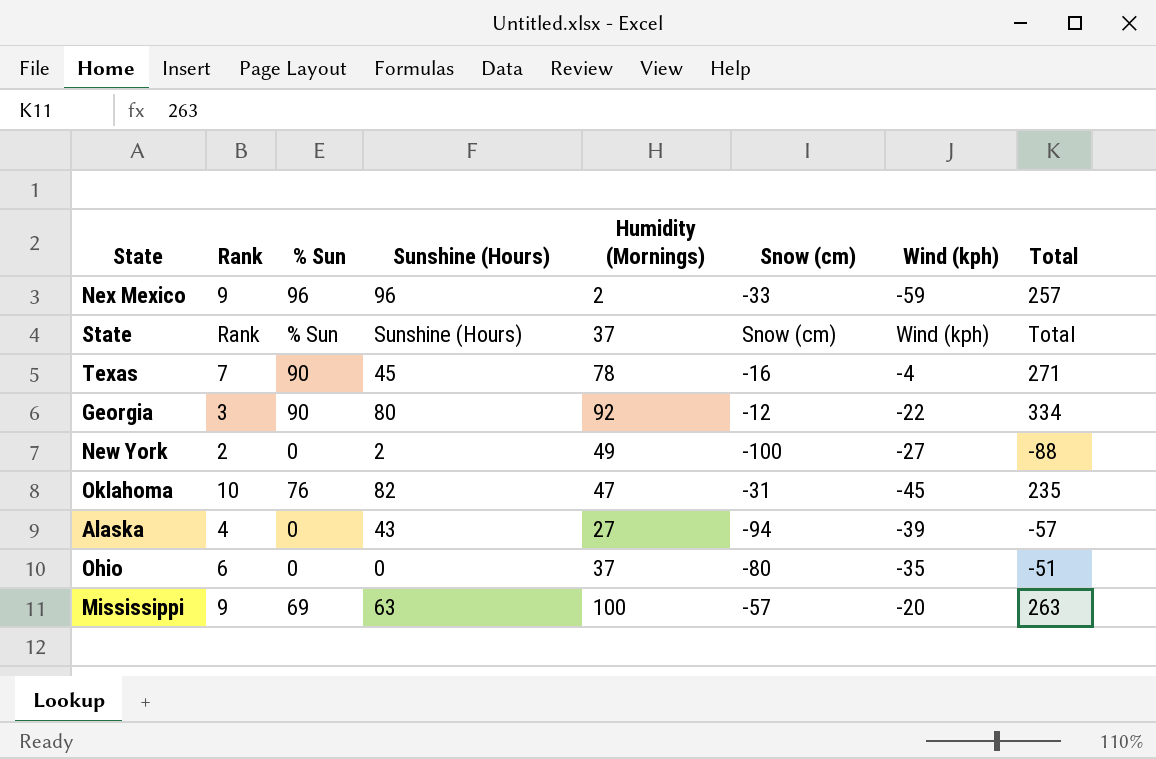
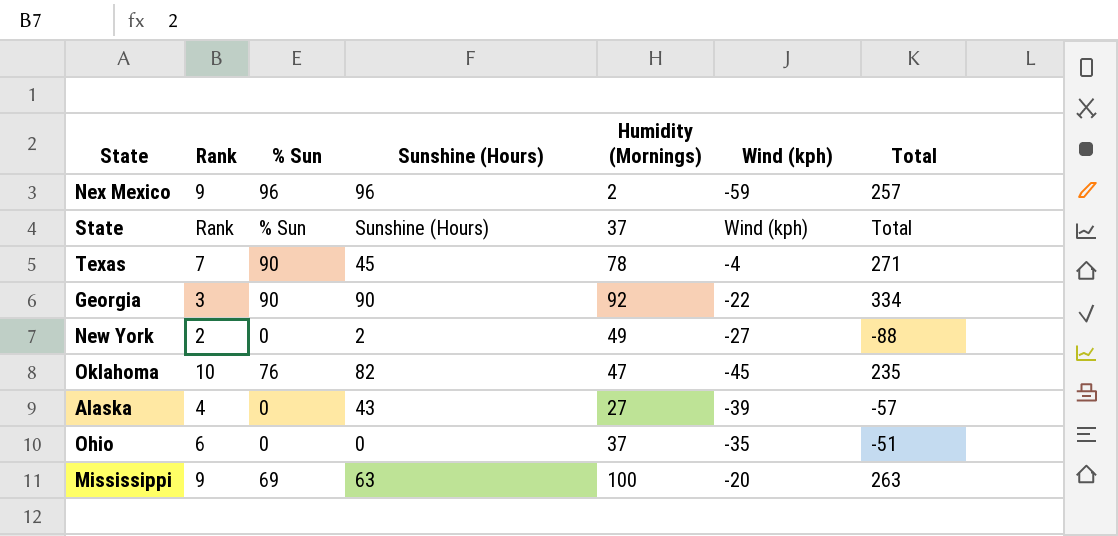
column Snow (cm) | position: 6 -> none
Georgia | Sunshine (Hours): 80 -> 90

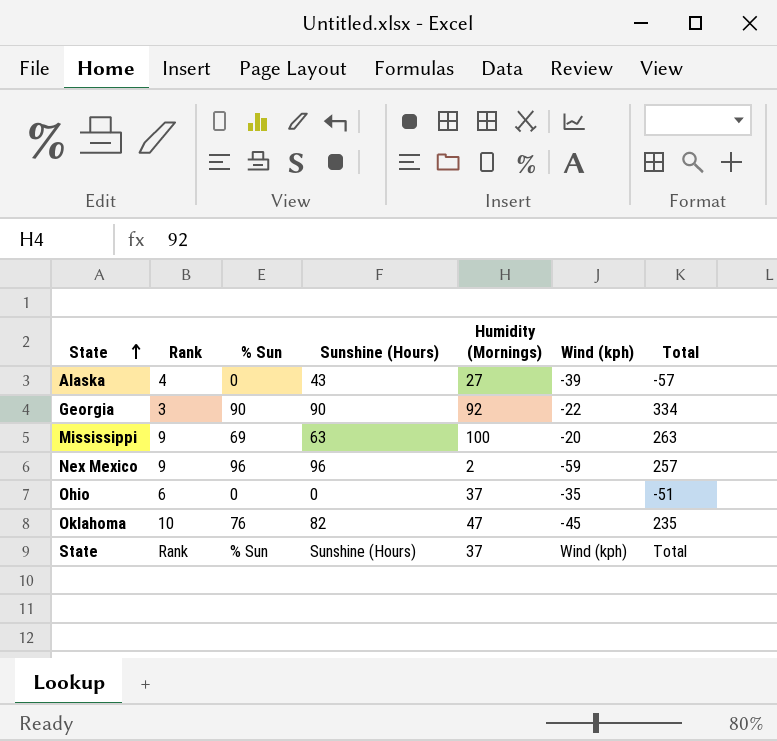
row order: none -> State ascending
row Texas: 7 | 90 | 45 | 78 | -4 | 271 -> none
row New York: 2 | 0 | 2 | 49 | -27 | -88 -> none

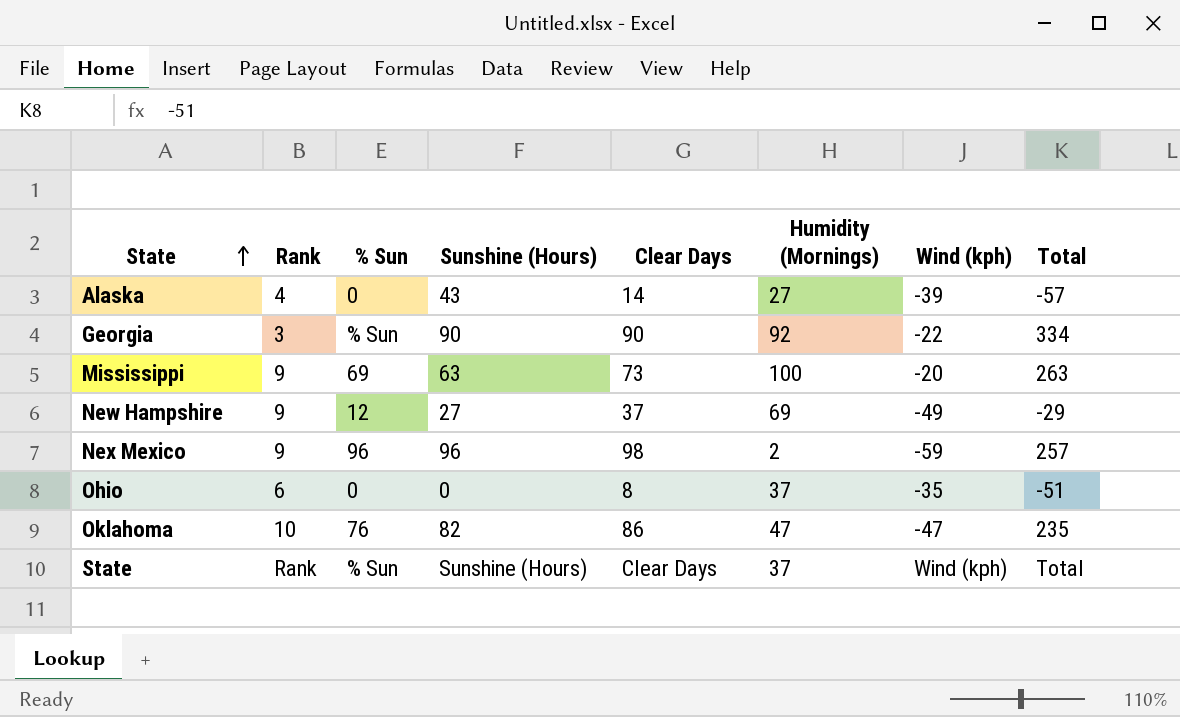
column Clear Days | position: none -> 5
Georgia | % Sun: 90 -> % Sun
row New Hampshire: none -> 9 | 12 | 27 | 37 | 69 | -49 | -29
Oklahoma | Wind (kph): -45 -> -47

